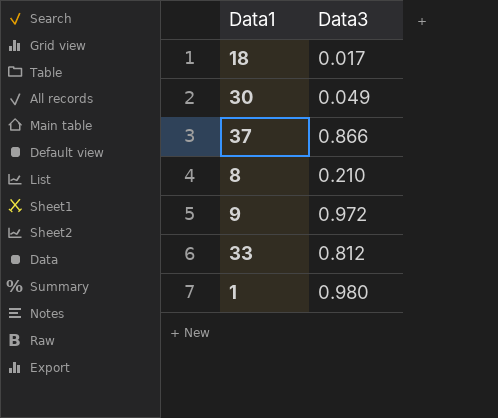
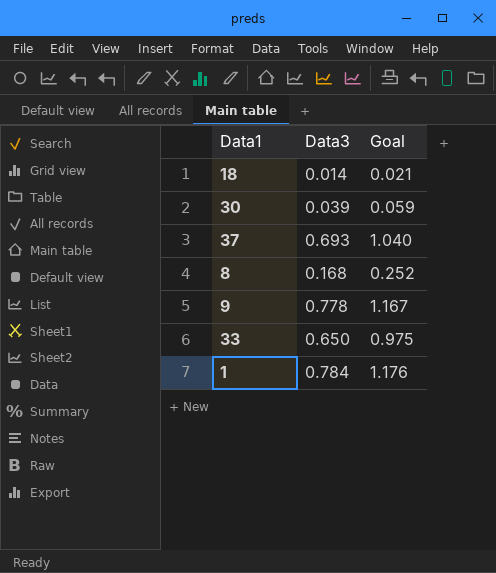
column Goal | formula: none -> [Data3] * 1.5
18 | Data3: 0.017 -> 0.014
30 | Data3: 0.049 -> 0.039
37 | Data3: 0.866 -> 0.693
8 | Data3: 0.210 -> 0.168
9 | Data3: 0.972 -> 0.778
33 | Data3: 0.812 -> 0.650
1 | Data3: 0.980 -> 0.784

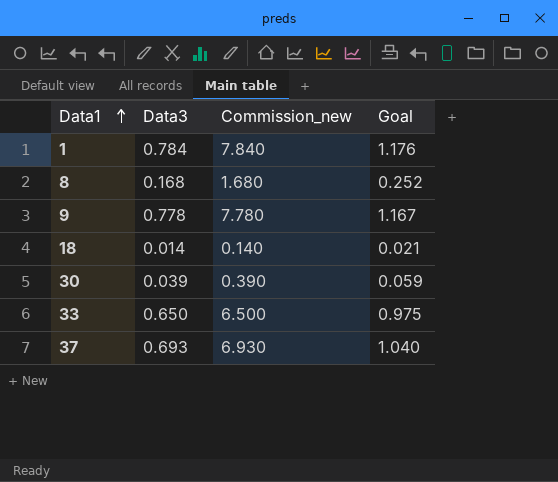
row order: none -> Data1 ascending
column Commission_new | formula: none -> [Data3] * 10

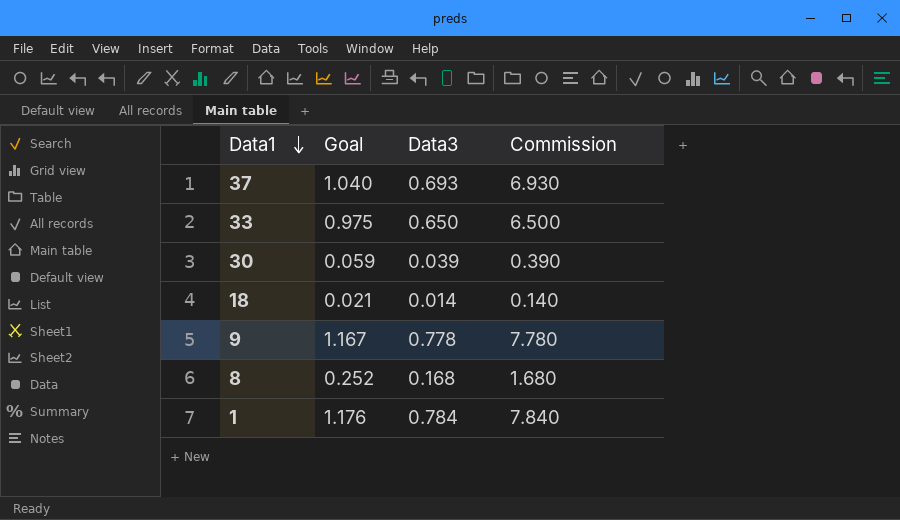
row order: Data1 ascending -> Data1 descending
column Goal | position: 4 -> 2
column name: Commission_new -> Commission

